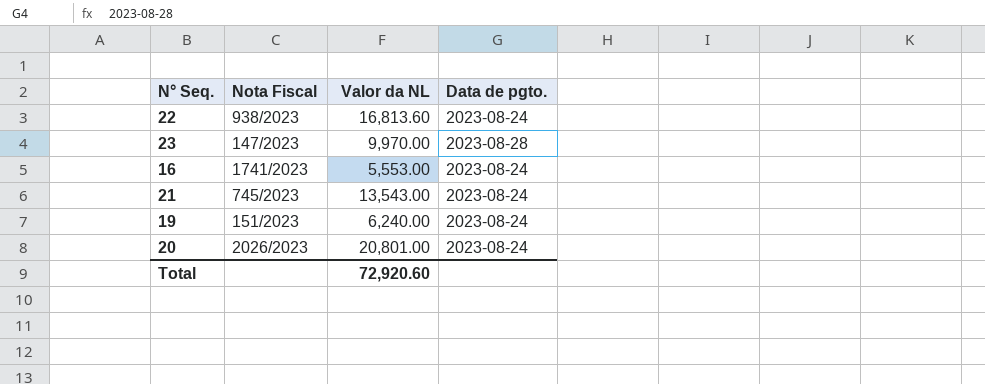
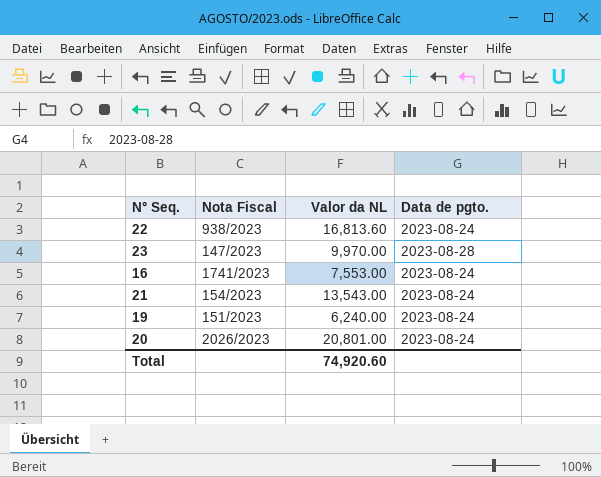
16 | Valor da NL: 5,553.00 -> 7,553.00
21 | Nota Fiscal: 745/2023 -> 154/2023
Total | Valor da NL: 72,920.60 -> 74,920.60

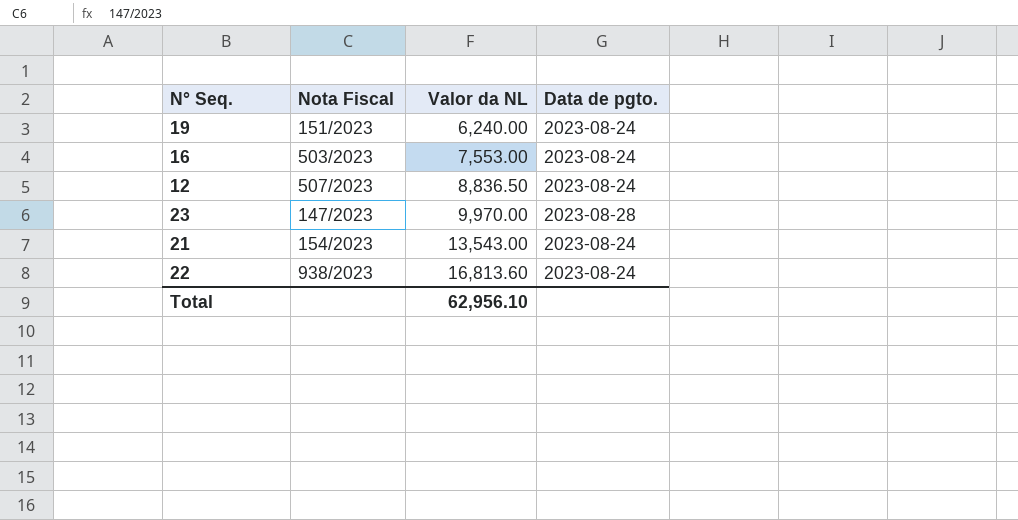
row order: none -> Valor da NL ascending
row 20: 2026/2023 | 20,801.00 | 2023-08-24 -> none
16 | Nota Fiscal: 1741/2023 -> 503/2023
row 12: none -> 507/2023 | 8,836.50 | 2023-08-24
Total | Valor da NL: 74,920.60 -> 62,956.10

